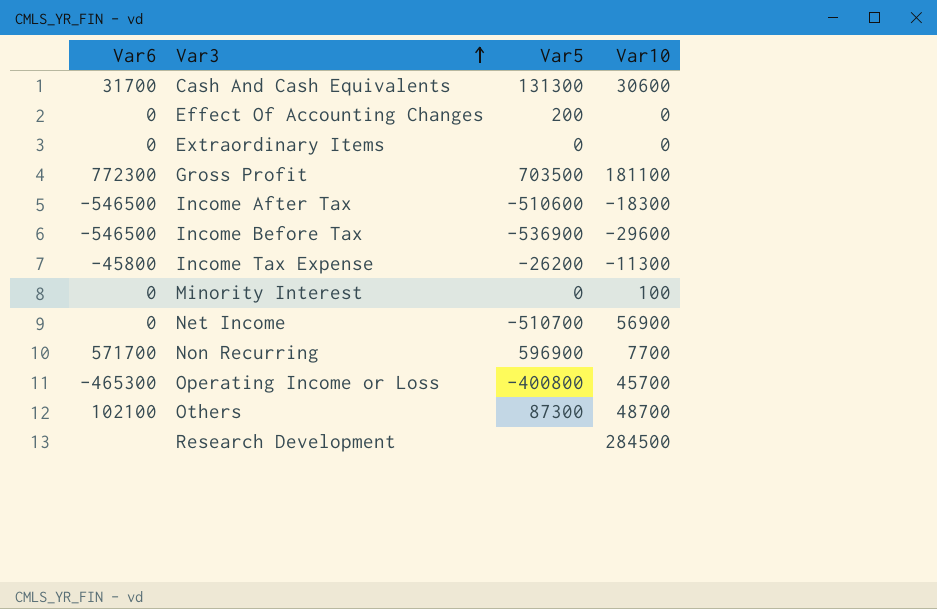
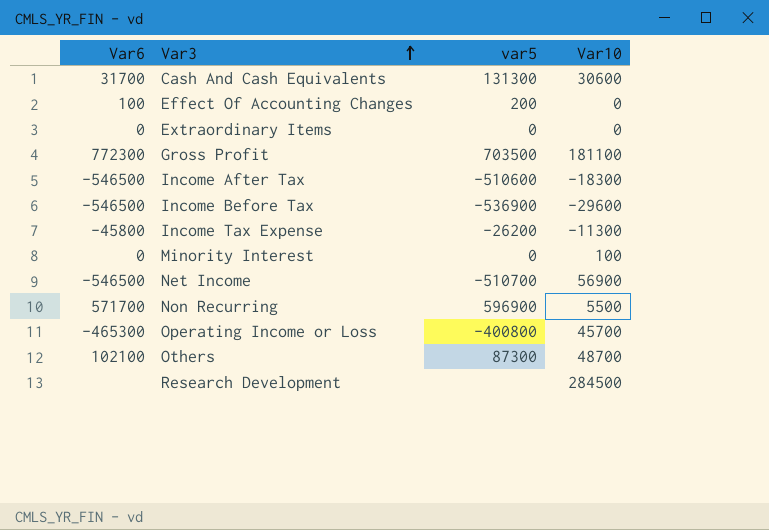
column name: Var5 -> var5
Effect Of Accounting Changes | Var6: 0 -> 100
Net Income | Var6: 0 -> -546500
Non Recurring | Var10: 7700 -> 5500

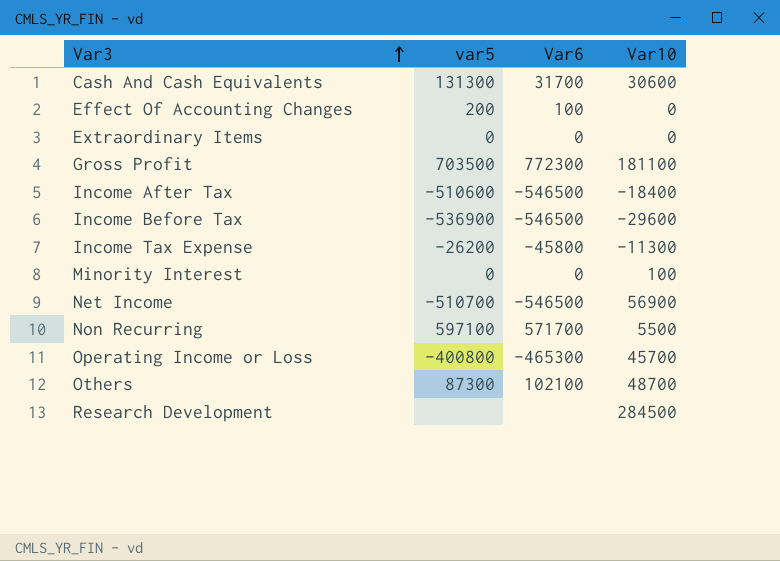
column Var6 | position: 1 -> 3
Income After Tax | Var10: -18300 -> -18400
Non Recurring | var5: 596900 -> 597100

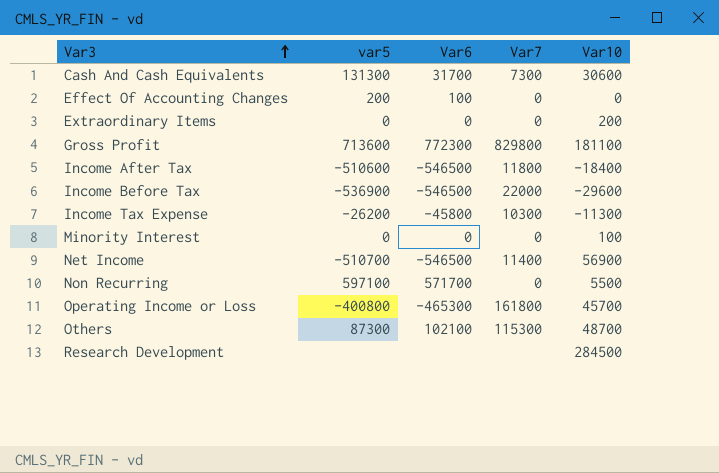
column Var7 | position: none -> 4
Extraordinary Items | Var10: 0 -> 200
Gross Profit | var5: 703500 -> 713600

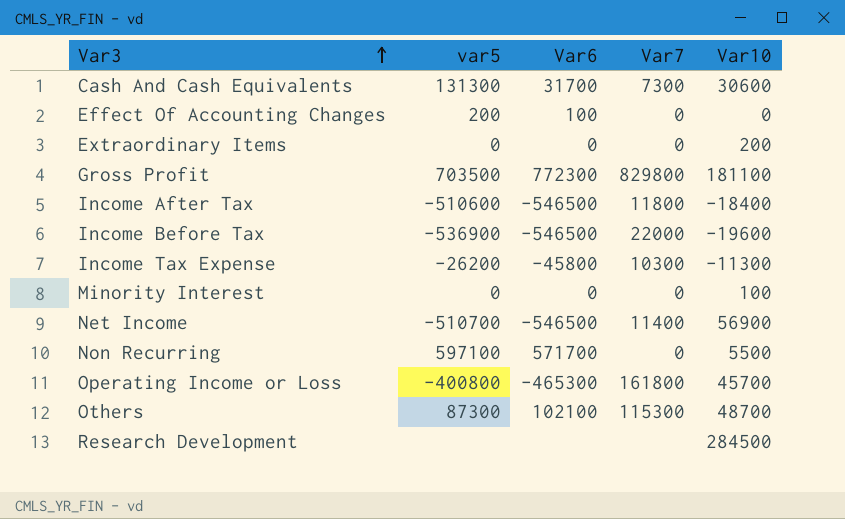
Gross Profit | var5: 713600 -> 703500
Income Before Tax | Var10: -29600 -> -19600

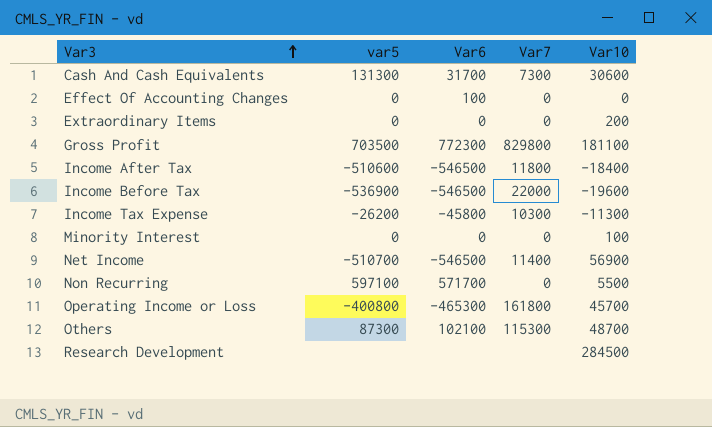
Effect Of Accounting Changes | var5: 200 -> 0

